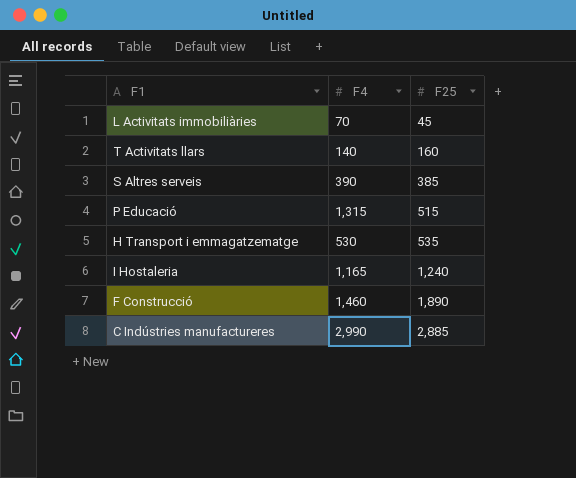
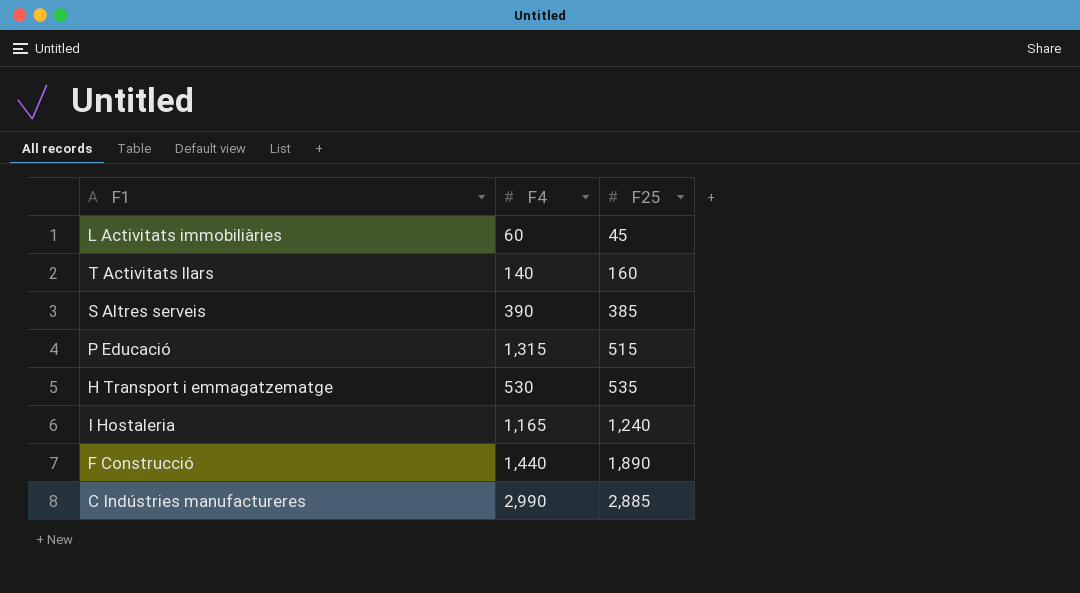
L Activitats immobiliàries | F4: 70 -> 60
F Construcció | F4: 1,460 -> 1,440

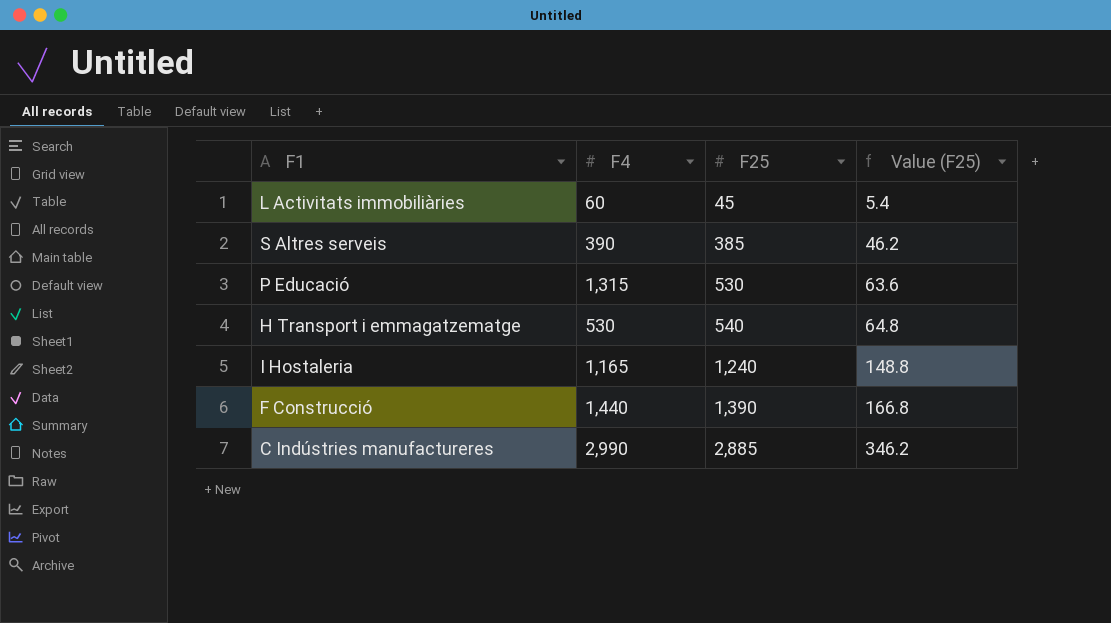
column Value (F25) | formula: none -> [F25] * 0.12
row T Activitats llars: 140 | 160 -> none
P Educació | F25: 515 -> 530
H Transport i emmagatzematge | F25: 535 -> 540
F Construcció | F25: 1,890 -> 1,390

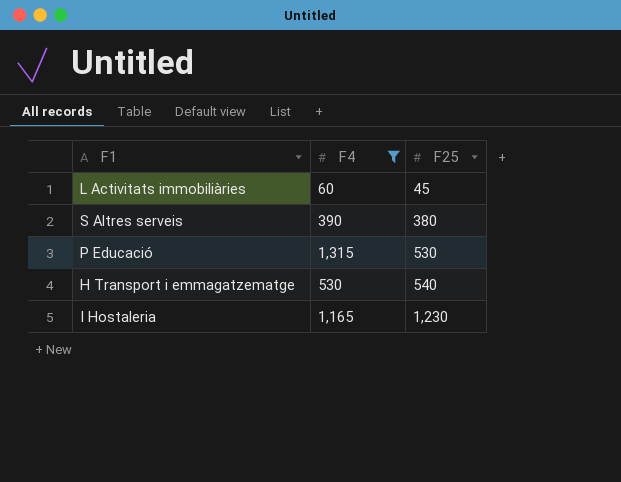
filter: none -> F4 <= 1,315
column Value (F25) | formula: [F25] * 0.12 -> none
S Altres serveis | F25: 385 -> 380
I Hostaleria | F25: 1,240 -> 1,230

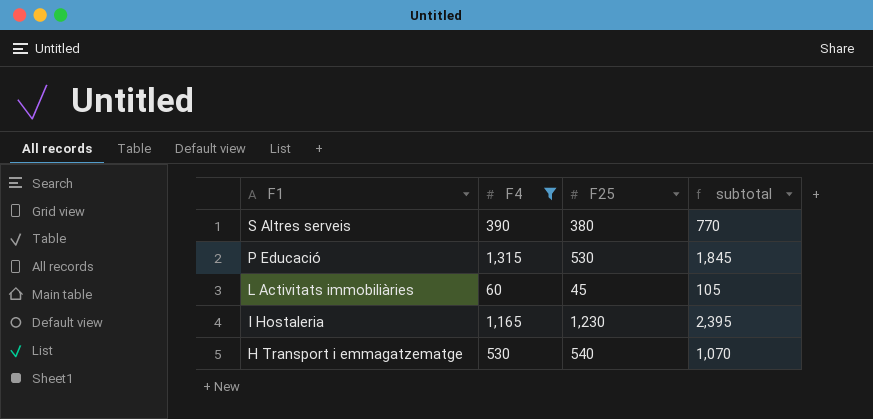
row order: F25 ascending -> F1 descending
column subtotal | formula: none -> [F4] + [F25]

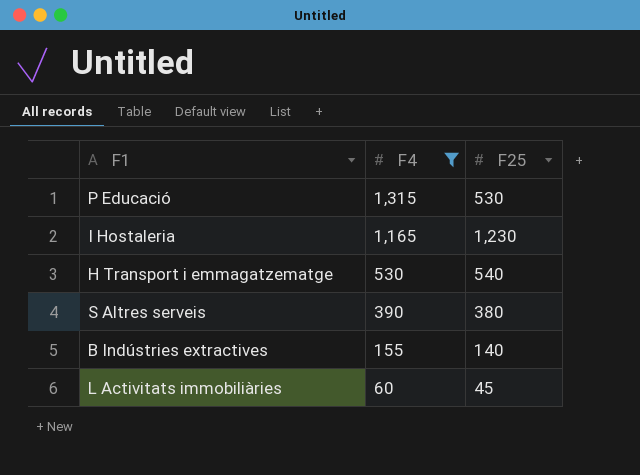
row order: F1 descending -> F4 descending
column subtotal | formula: [F4] + [F25] -> none
row B Indústries extractives: none -> 155 | 140

